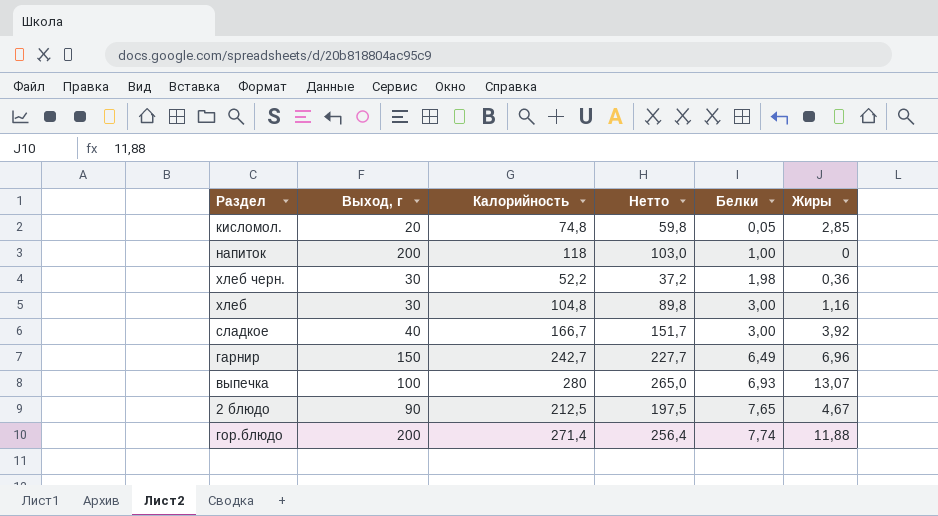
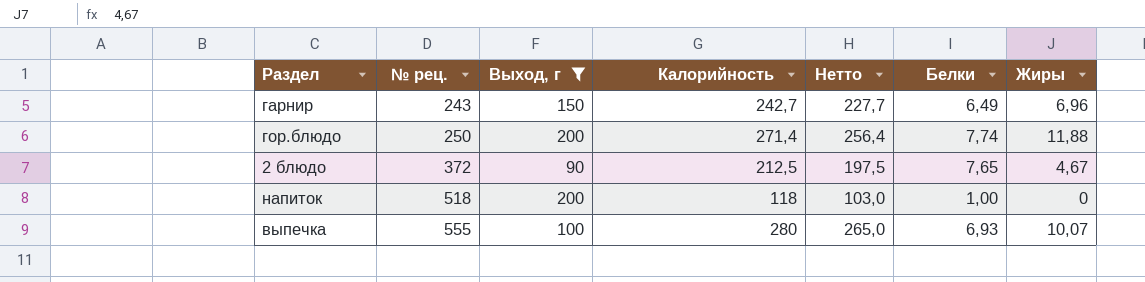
filter: none -> Выход, г >= 90
row order: Белки ascending -> № рец. ascending
column № рец. | position: none -> 2
выпечка | Жиры: 13,07 -> 10,07

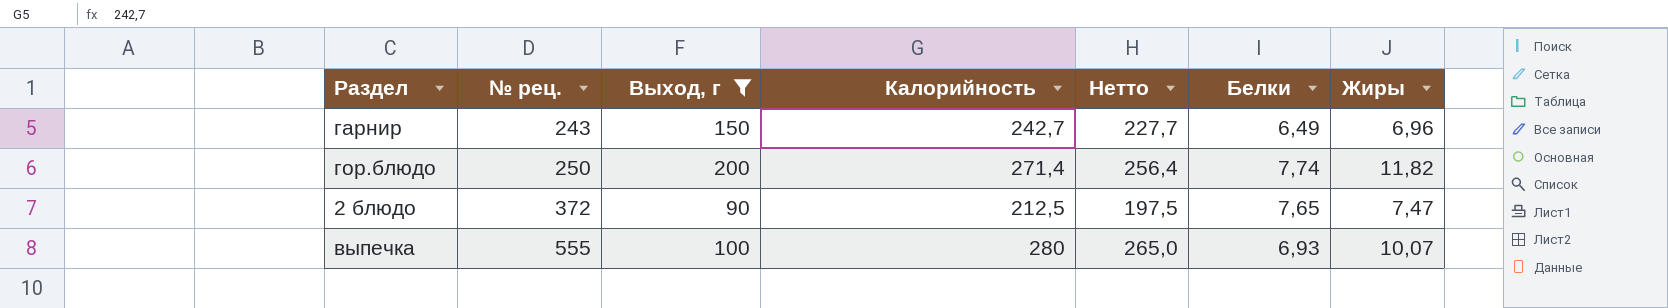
row напиток: 518 | 200 | 118 | 103,0 | 1,00 | 0 -> none
гор.блюдо | Жиры: 11,88 -> 11,82
2 блюдо | Жиры: 4,67 -> 7,47

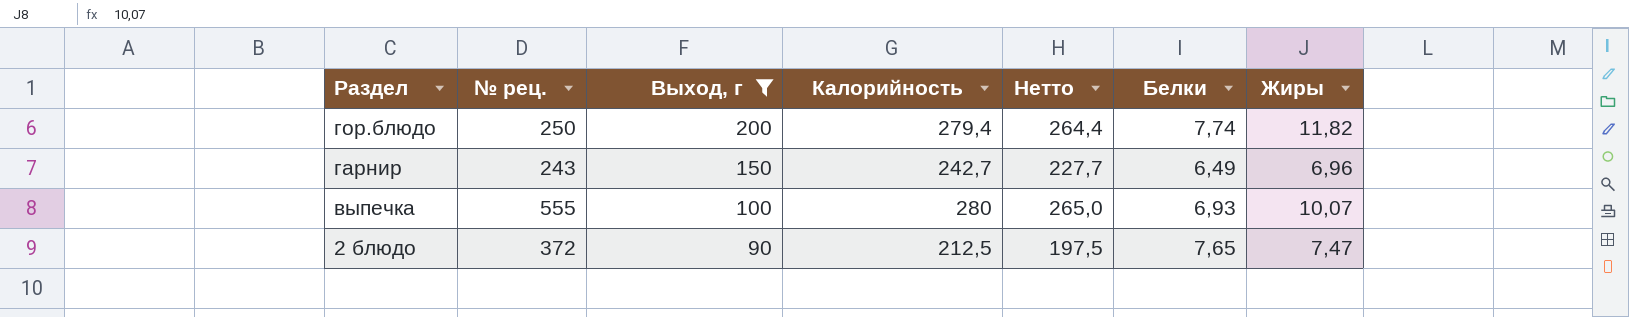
row order: № рец. ascending -> Раздел descending
гор.блюдо | Калорийность: 271,4 -> 279,4
гор.блюдо | Нетто: 256,4 -> 264,4

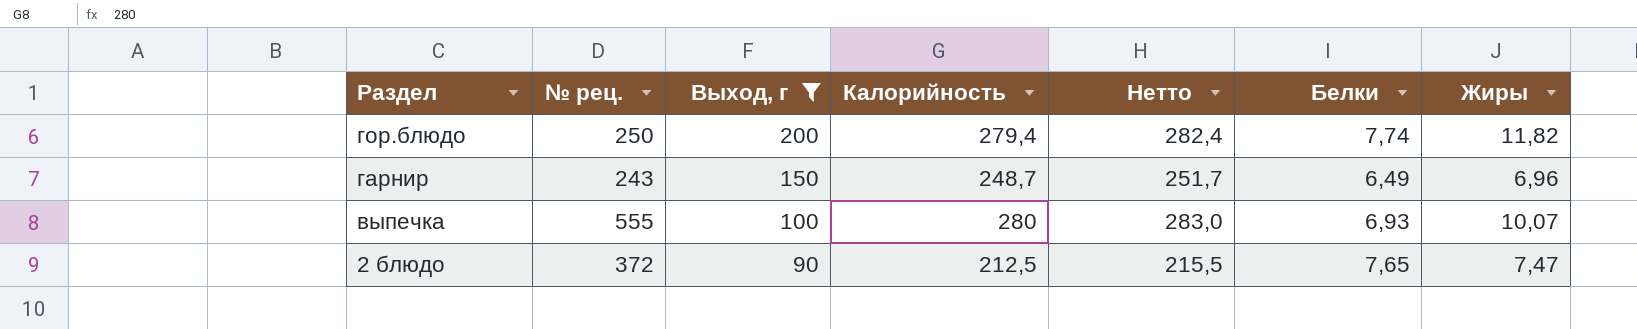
column Нетто | formula: [Калорийность] - 15 -> [Калорийность] + 3
гарнир | Калорийность: 242,7 -> 248,7

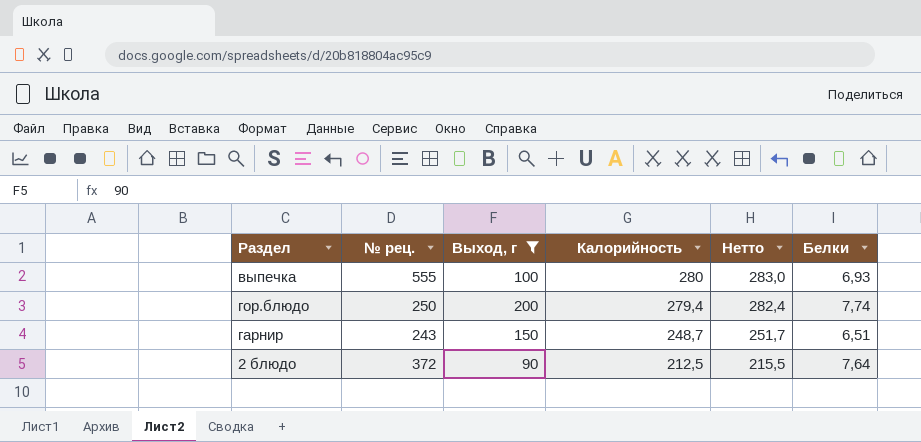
row order: Раздел descending -> Калорийность descending
column Жиры | position: 7 -> none
гарнир | Белки: 6,49 -> 6,51
2 блюдо | Белки: 7,65 -> 7,64

